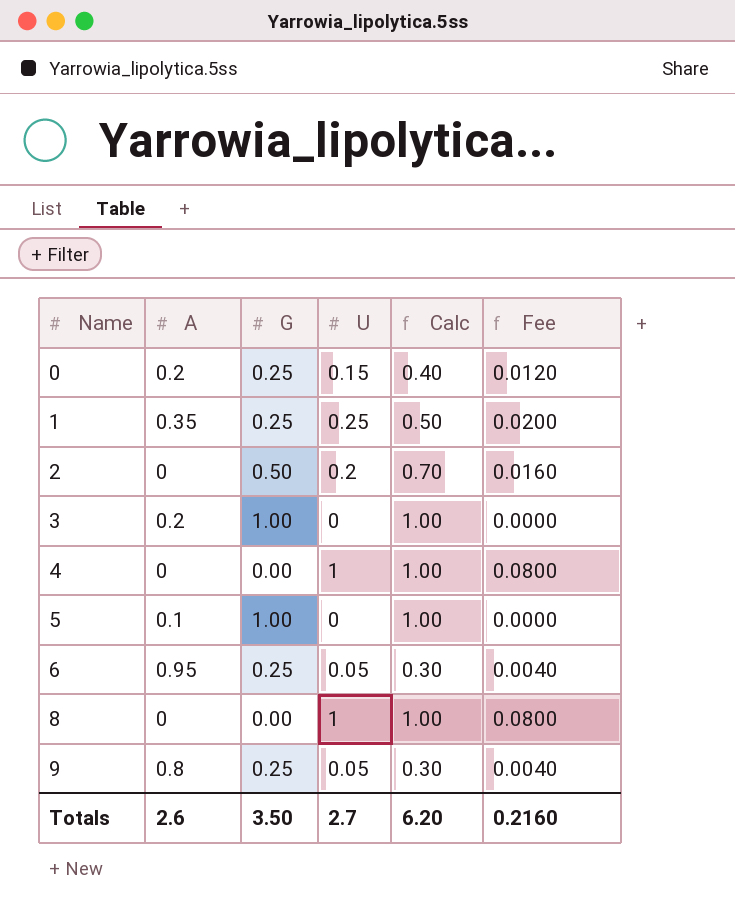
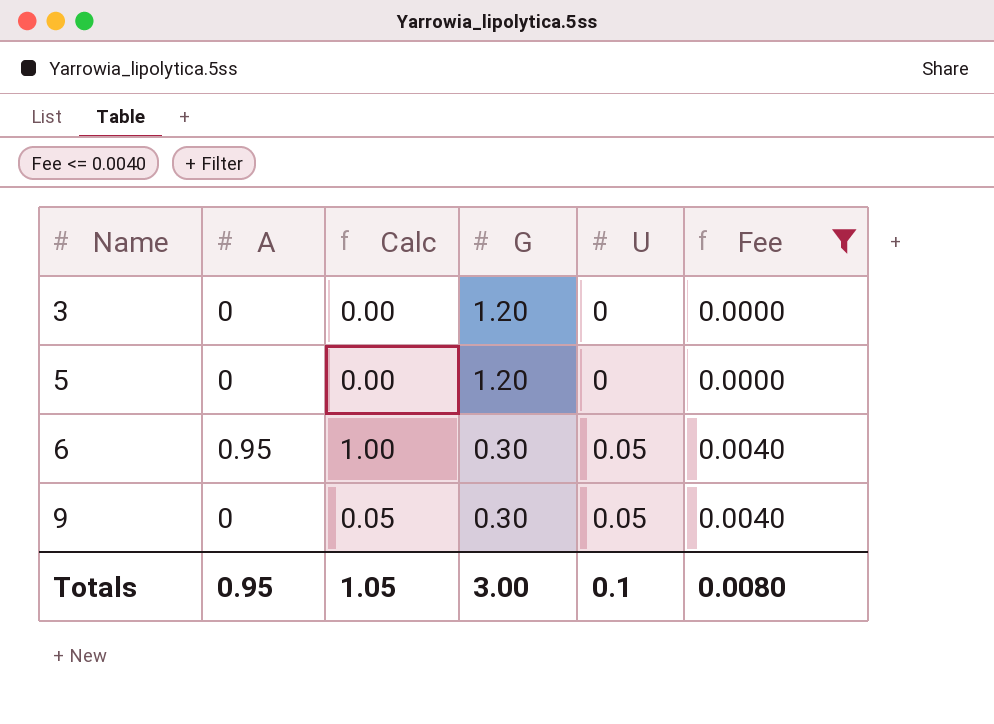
filter: none -> Fee <= 0.0040
column Calc | formula: [G] + [U] -> [A] + [U]
column Calc | position: 5 -> 3
3 | A: 0.2 -> 0
3 | G: 1.00 -> 1.20
5 | A: 0.1 -> 0
5 | G: 1.00 -> 1.20
6 | G: 0.25 -> 0.30
9 | A: 0.8 -> 0
9 | G: 0.25 -> 0.30
Totals | A: 2.6 -> 0.95
Totals | Calc: 6.20 -> 1.05
Totals | G: 3.50 -> 3.00
Totals | U: 2.7 -> 0.1
Totals | Fee: 0.2160 -> 0.0080

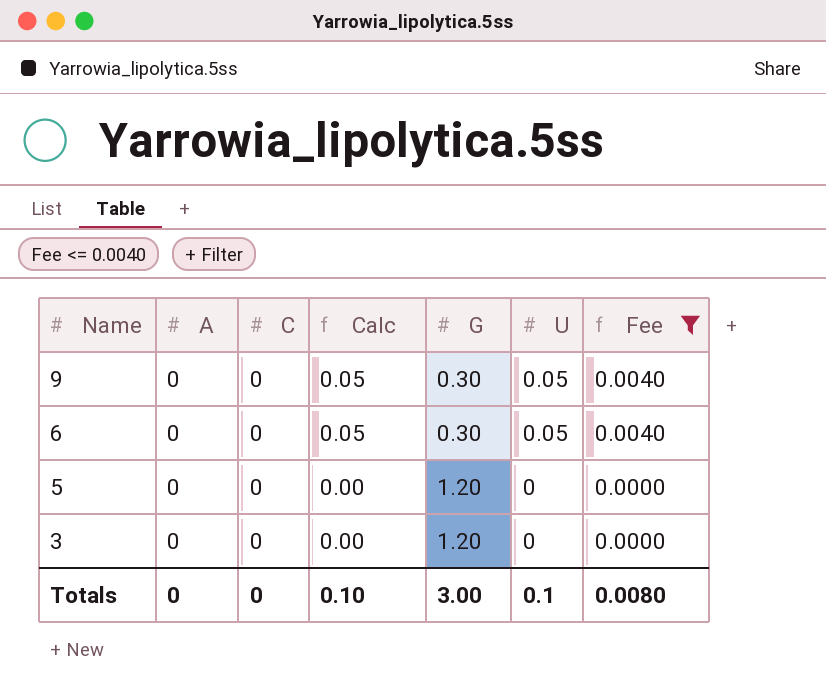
row order: Name ascending -> Name descending
column C | position: none -> 3
6 | A: 0.95 -> 0
6 | Calc: 1.00 -> 0.05
Totals | A: 0.95 -> 0
Totals | Calc: 1.05 -> 0.10

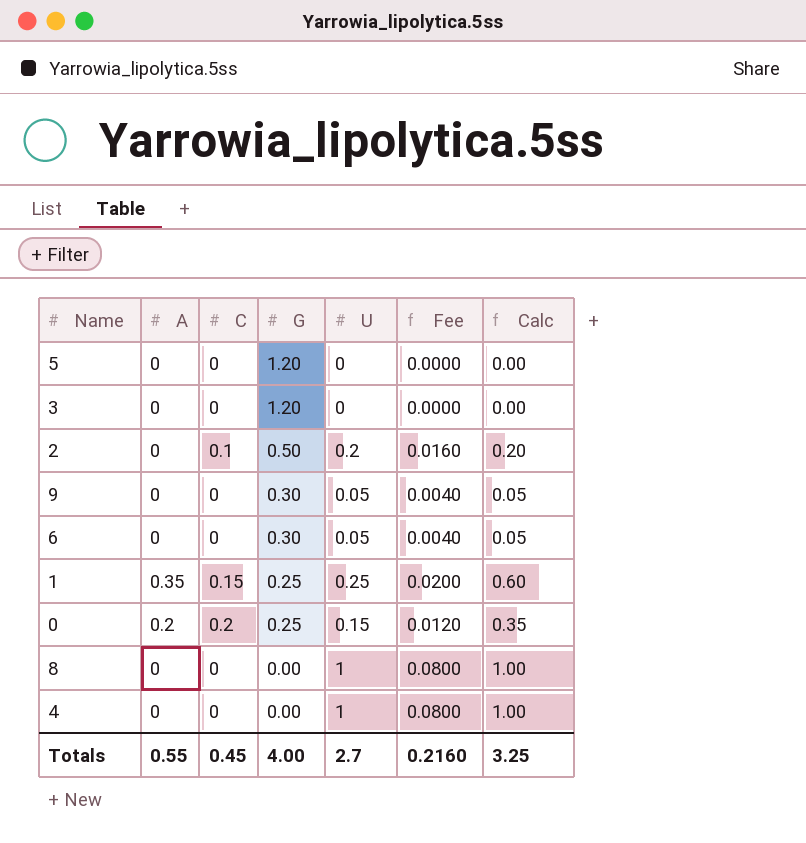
filter: Fee <= 0.0040 -> none
row order: Name descending -> G descending
column Calc | position: 4 -> 7
Totals | A: 0 -> 0.55
Totals | C: 0 -> 0.45
Totals | G: 3.00 -> 4.00
Totals | U: 0.1 -> 2.7
Totals | Fee: 0.0080 -> 0.2160
Totals | Calc: 0.10 -> 3.25

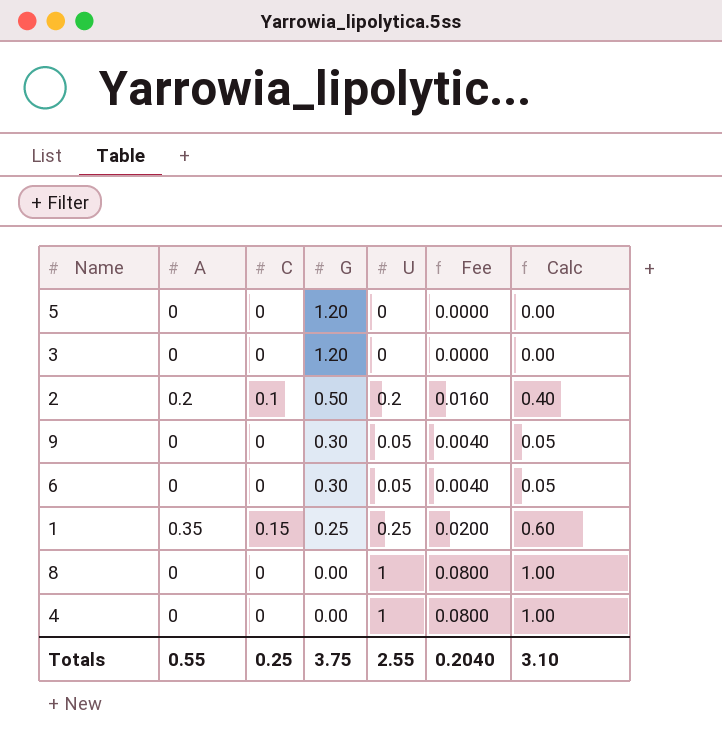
row 0: 0.2 | 0.2 | 0.25 | 0.15 | 0.0120 | 0.35 -> none
2 | A: 0 -> 0.2
2 | Calc: 0.20 -> 0.40
Totals | C: 0.45 -> 0.25
Totals | G: 4.00 -> 3.75
Totals | U: 2.7 -> 2.55
Totals | Fee: 0.2160 -> 0.2040
Totals | Calc: 3.25 -> 3.10

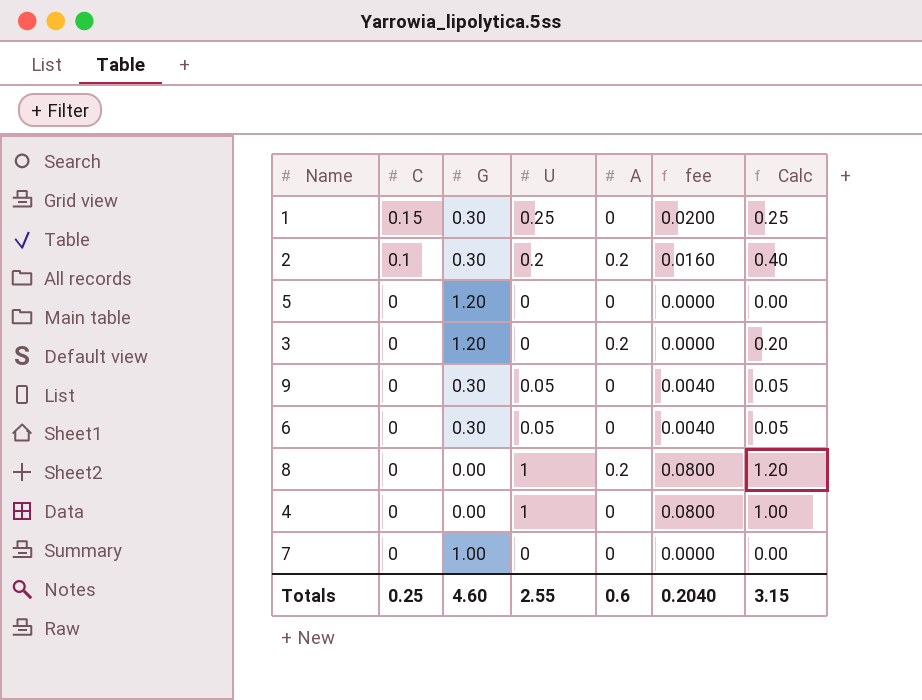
row order: G descending -> C descending
column A | position: 2 -> 5
column name: Fee -> fee
1 | G: 0.25 -> 0.30
1 | A: 0.35 -> 0
1 | Calc: 0.60 -> 0.25
2 | G: 0.50 -> 0.30
3 | A: 0 -> 0.2
3 | Calc: 0.00 -> 0.20
8 | A: 0 -> 0.2
8 | Calc: 1.00 -> 1.20
row 7: none -> 0 | 1.00 | 0 | 0 | 0.0000 | 0.00
Totals | G: 3.75 -> 4.60
Totals | A: 0.55 -> 0.6
Totals | Calc: 3.10 -> 3.15

